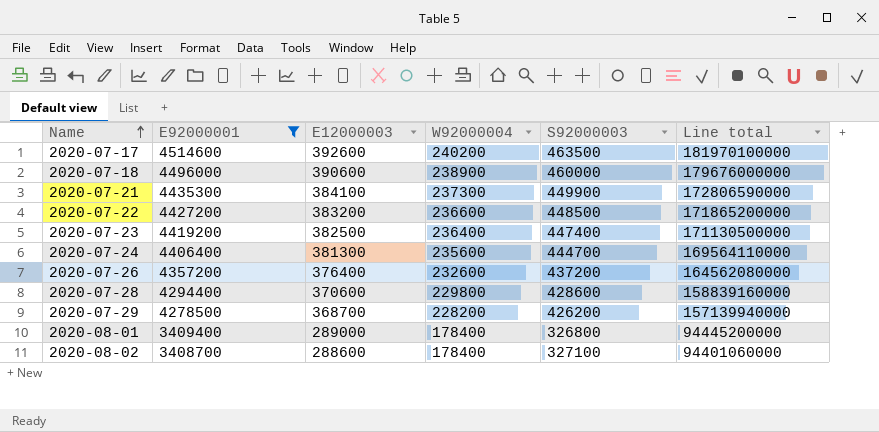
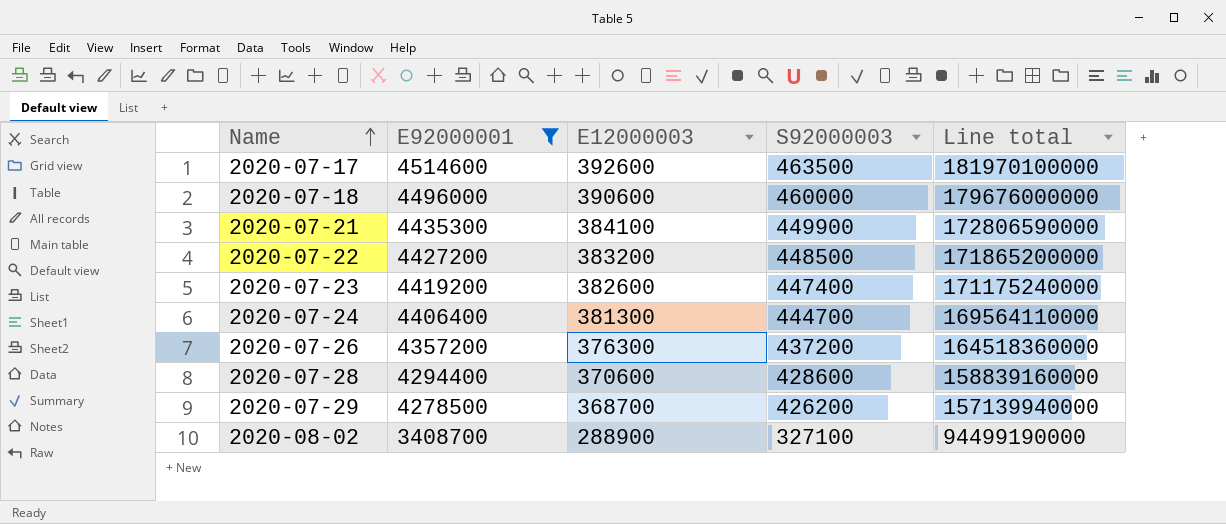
column W92000004 | position: 4 -> none
row 2020-08-01: 3409400 | 289000 | 178400 | 326800 | 94445200000 -> none
2020-07-23 | E12000003: 382500 -> 382600
2020-07-23 | Line total: 171130500000 -> 171175240000
2020-07-26 | E12000003: 376400 -> 376300
2020-07-26 | Line total: 164562080000 -> 164518360000
2020-08-02 | E12000003: 288600 -> 288900
2020-08-02 | Line total: 94401060000 -> 94499190000

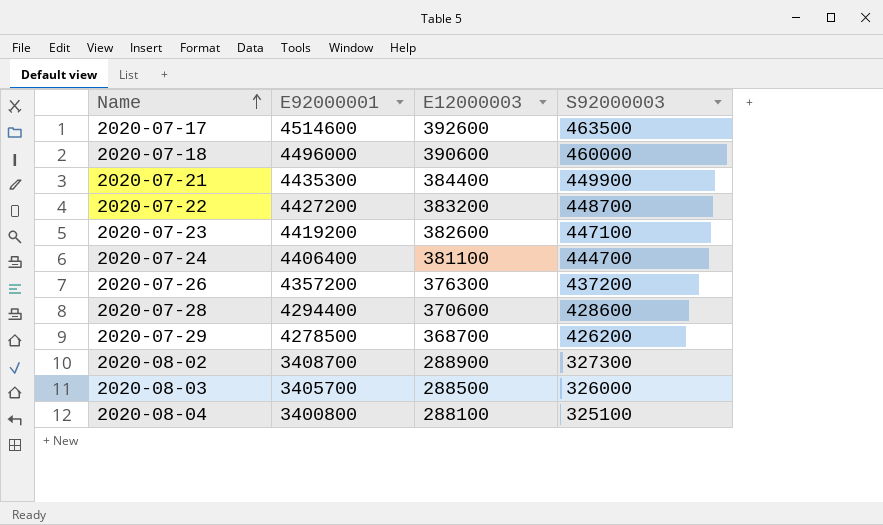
filter: E92000001 >= 3408700 -> none
column Line total | formula: [E12000003] * [S92000003] -> none
2020-07-21 | E12000003: 384100 -> 384400
2020-07-22 | S92000003: 448500 -> 448700
2020-07-23 | S92000003: 447400 -> 447100
2020-07-24 | E12000003: 381300 -> 381100
2020-08-02 | S92000003: 327100 -> 327300

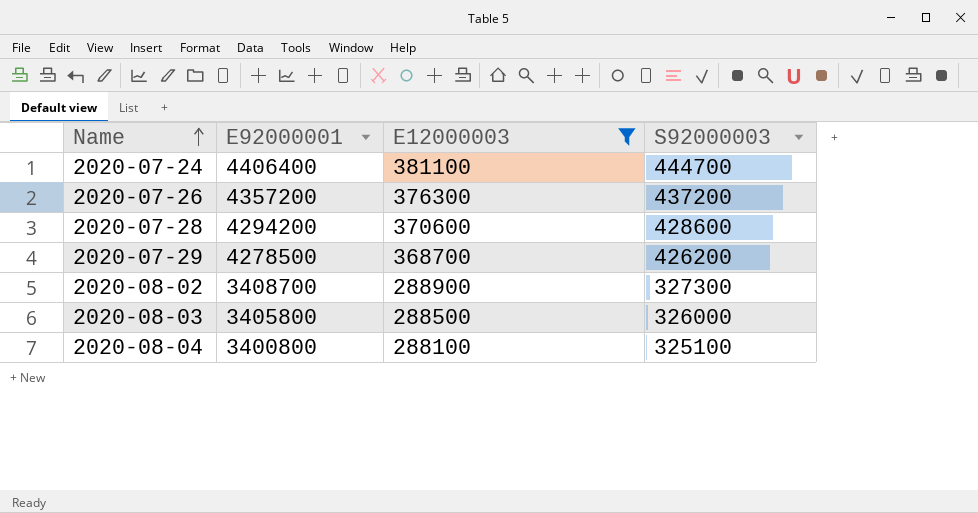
filter: none -> E12000003 <= 381100
2020-07-28 | E92000001: 4294400 -> 4294200
2020-08-03 | E92000001: 3405700 -> 3405800

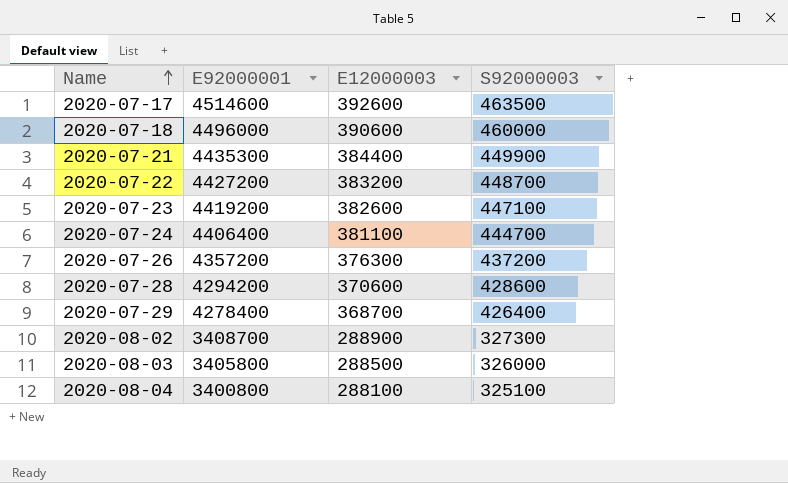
filter: E12000003 <= 381100 -> none
2020-07-29 | E92000001: 4278500 -> 4278400
2020-07-29 | S92000003: 426200 -> 426400

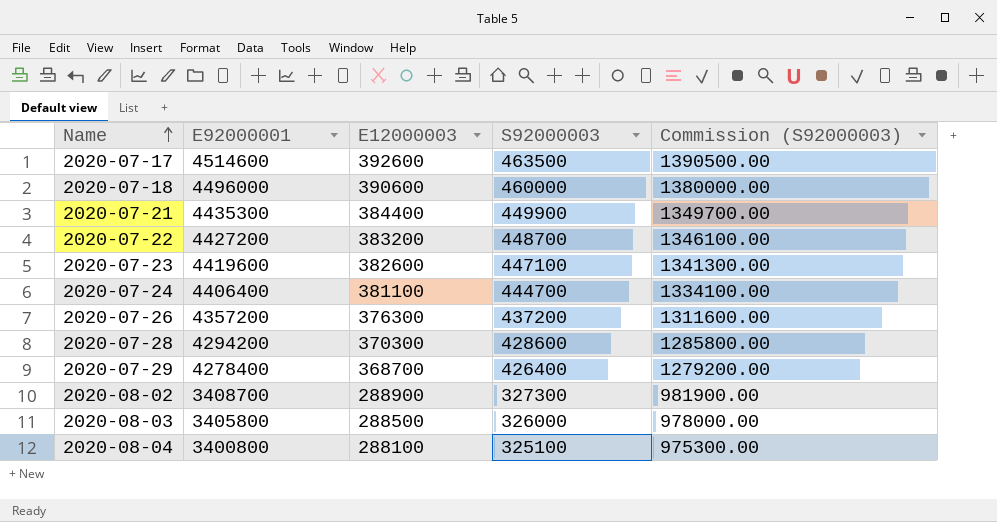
column Commission (S92000003) | formula: none -> [S92000003] * 3
2020-07-23 | E92000001: 4419200 -> 4419600
2020-07-28 | E12000003: 370600 -> 370300

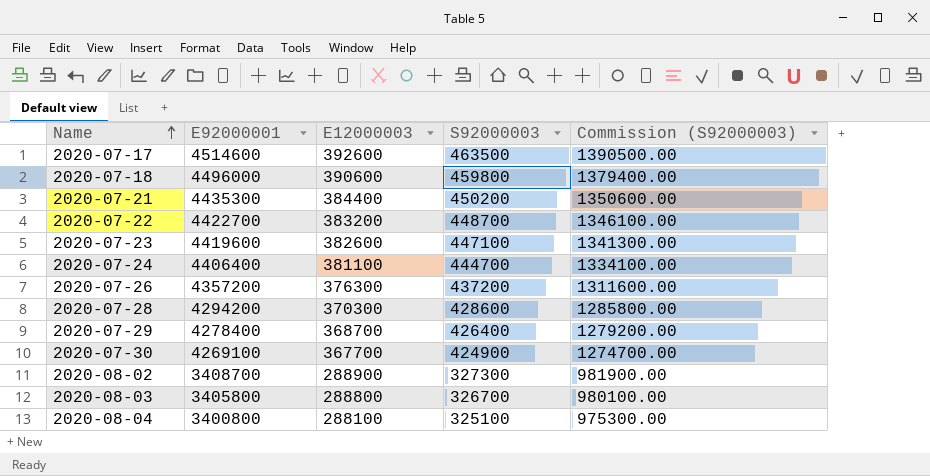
2020-07-18 | S92000003: 460000 -> 459800
2020-07-18 | Commission (S92000003): 1380000.00 -> 1379400.00
2020-07-21 | S92000003: 449900 -> 450200
2020-07-21 | Commission (S92000003): 1349700.00 -> 1350600.00
2020-07-22 | E92000001: 4427200 -> 4422700
row 2020-07-30: none -> 4269100 | 367700 | 424900 | 1274700.00
2020-08-03 | E12000003: 288500 -> 288800
2020-08-03 | S92000003: 326000 -> 326700
2020-08-03 | Commission (S92000003): 978000.00 -> 980100.00

